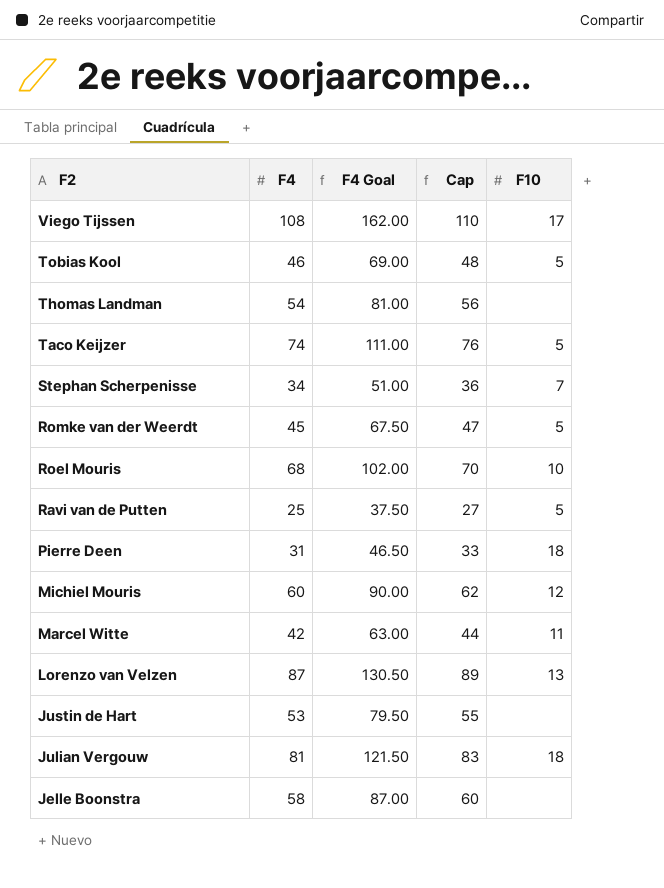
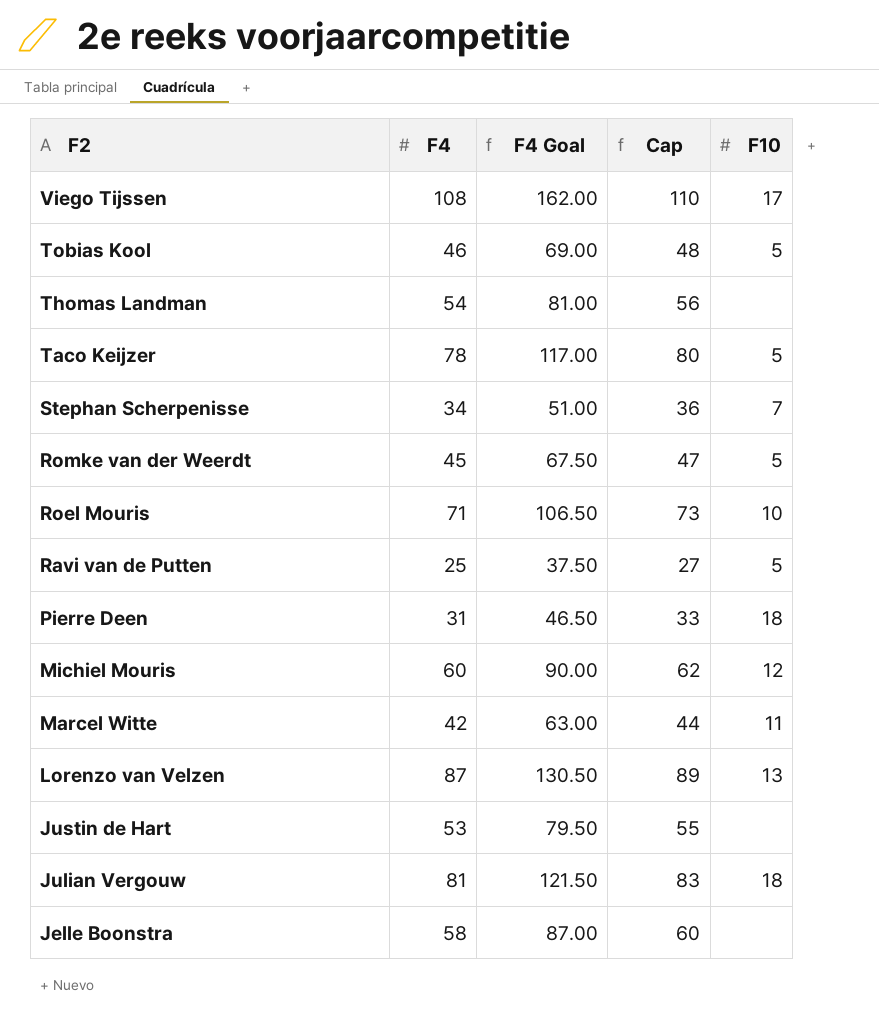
Taco Keijzer | F4: 74 -> 78
Taco Keijzer | F4 Goal: 111.00 -> 117.00
Taco Keijzer | Cap: 76 -> 80
Roel Mouris | F4: 68 -> 71
Roel Mouris | F4 Goal: 102.00 -> 106.50
Roel Mouris | Cap: 70 -> 73

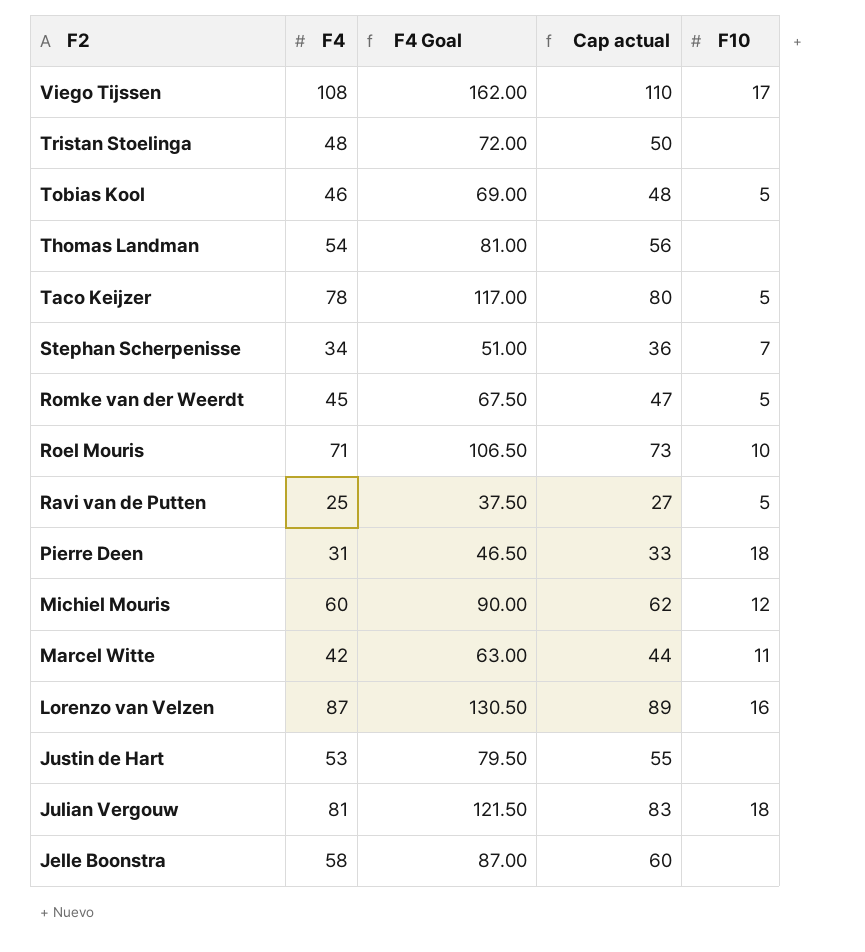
column name: Cap -> Cap actual
row Tristan Stoelinga: none -> 48 | 72.00 | 50 | none
Lorenzo van Velzen | F10: 13 -> 16

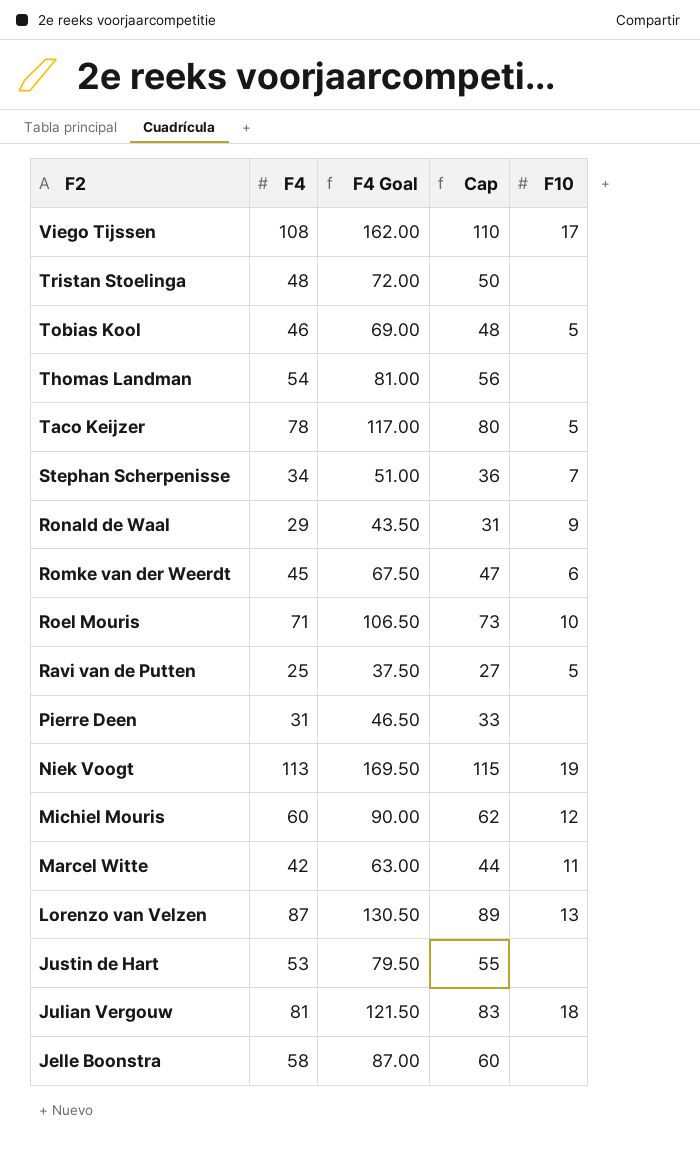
column name: Cap actual -> Cap
row Ronald de Waal: none -> 29 | 43.50 | 31 | 9
Romke van der Weerdt | F10: 5 -> 6
Pierre Deen | F10: 18 -> none
row Niek Voogt: none -> 113 | 169.50 | 115 | 19
Lorenzo van Velzen | F10: 16 -> 13

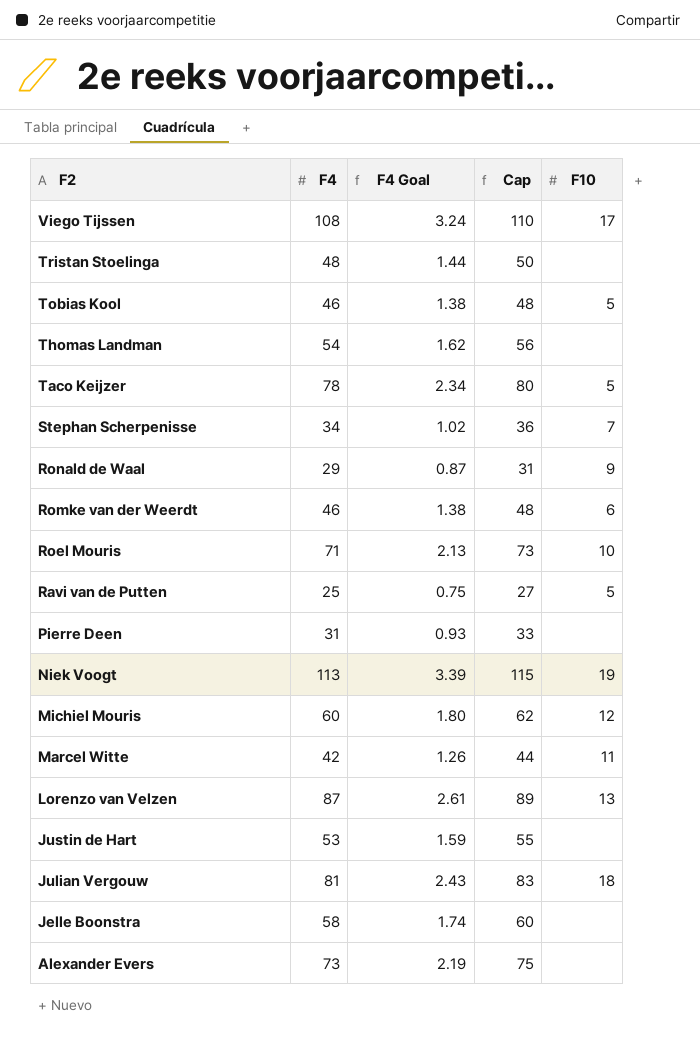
column F4 Goal | formula: [F4] * 1.5 -> [F4] * 0.03
Romke van der Weerdt | F4: 45 -> 46
Romke van der Weerdt | Cap: 47 -> 48
row Alexander Evers: none -> 73 | 2.19 | 75 | none

